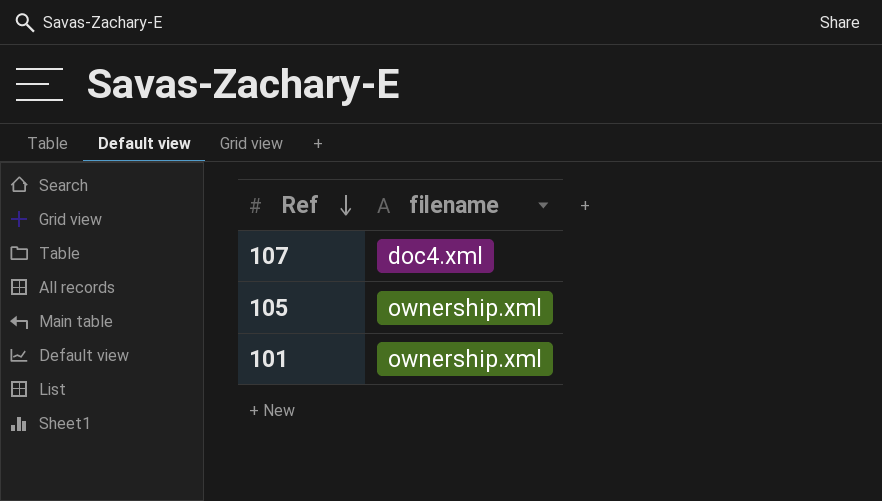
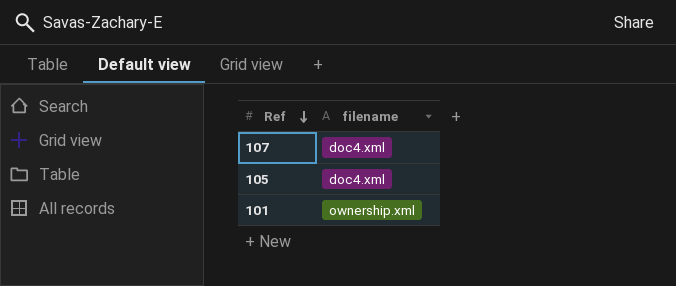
105 | filename: ownership.xml -> doc4.xml

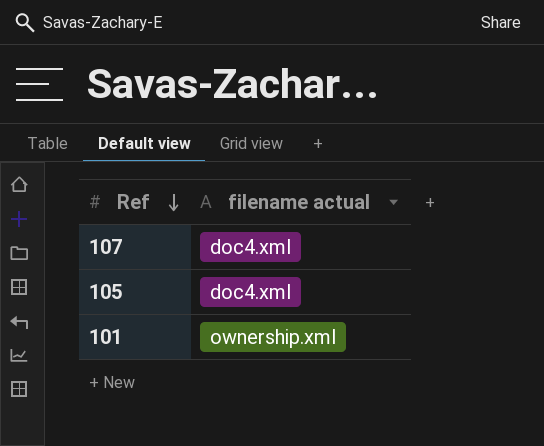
column name: filename -> filename actual

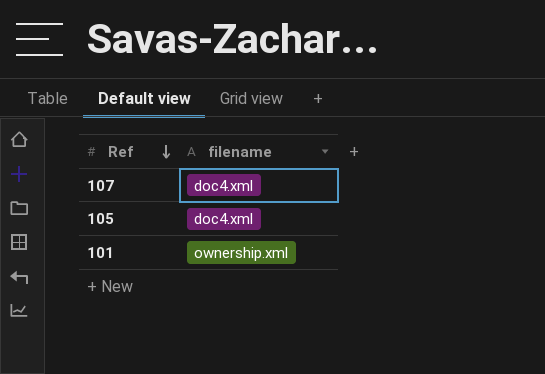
column name: filename actual -> filename

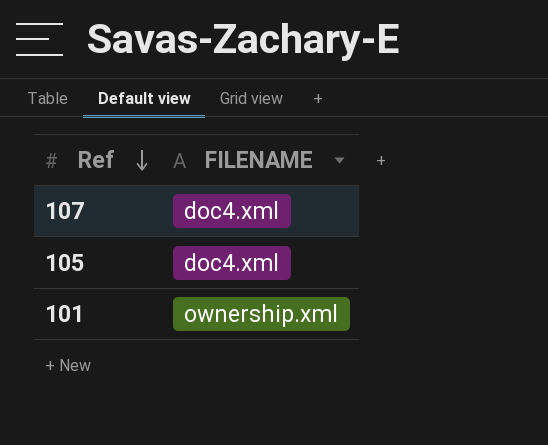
column name: filename -> FILENAME

